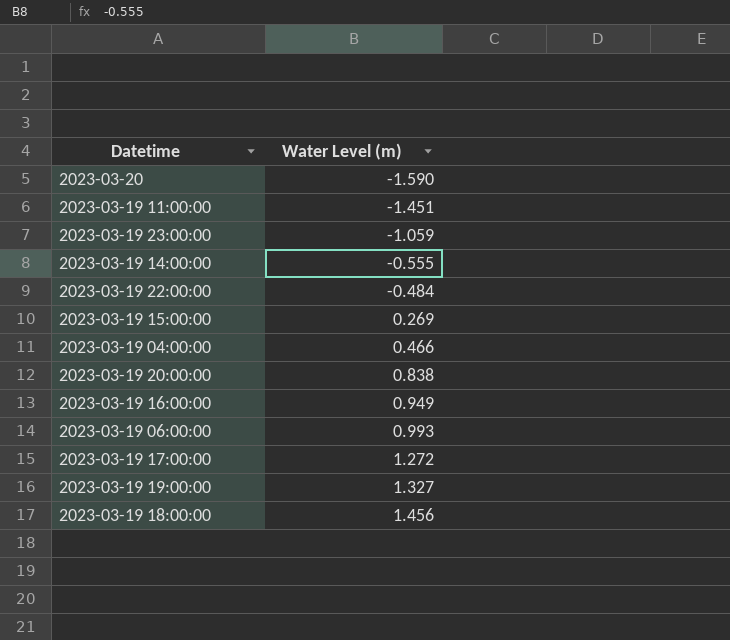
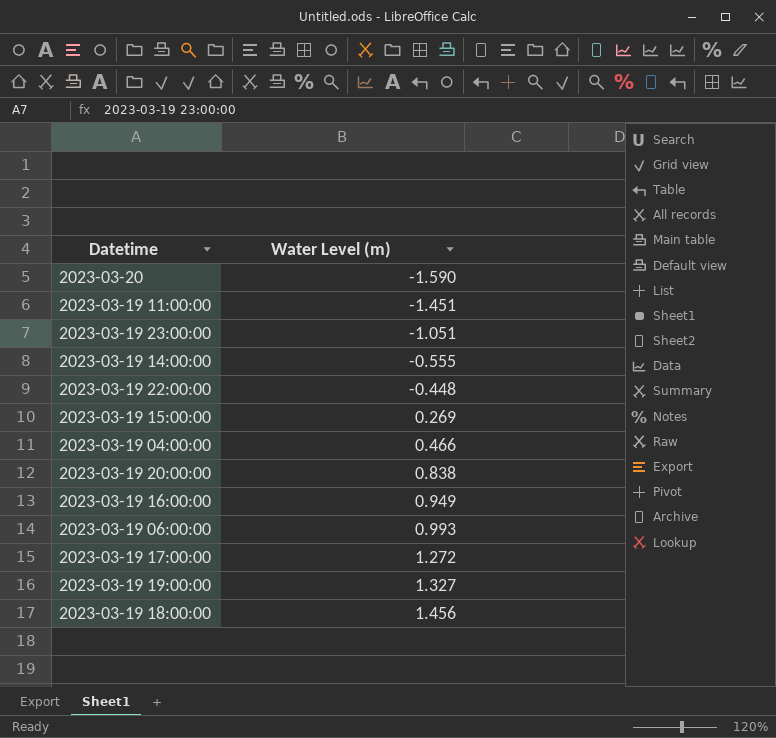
2023-03-19 23:00:00 | Water Level (m): -1.059 -> -1.051
2023-03-19 22:00:00 | Water Level (m): -0.484 -> -0.448

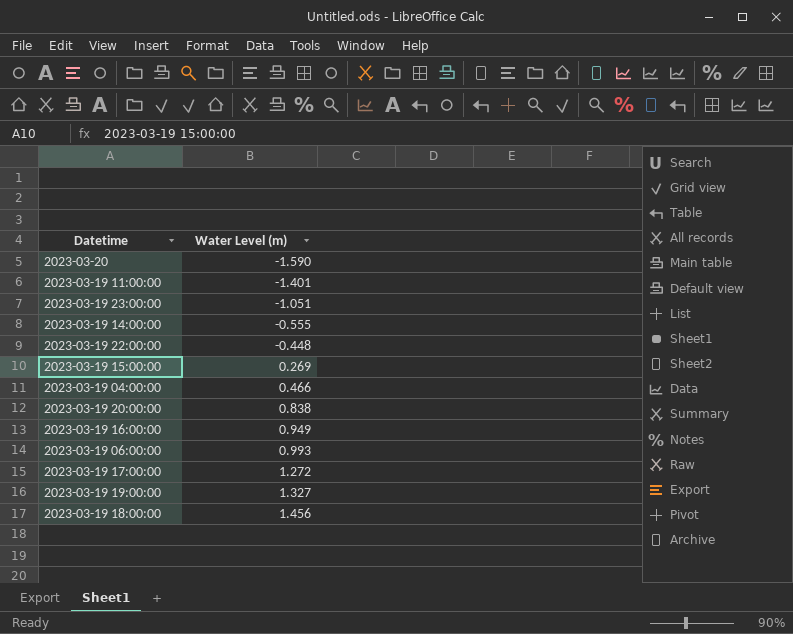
2023-03-19 11:00:00 | Water Level (m): -1.451 -> -1.401

